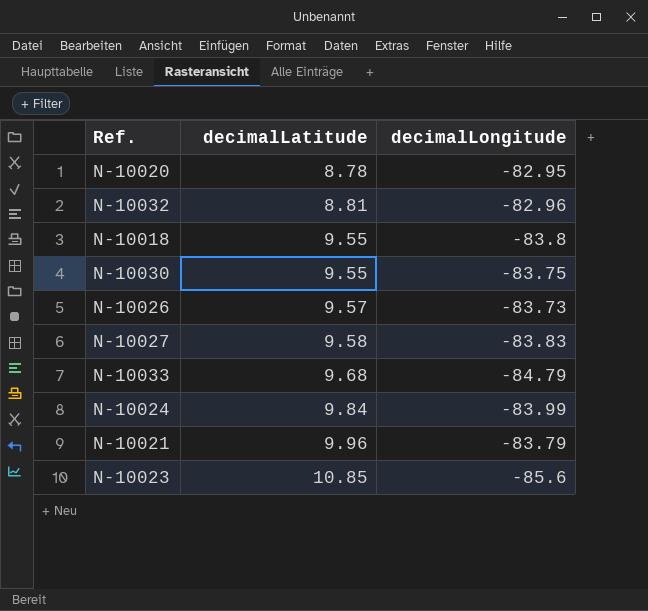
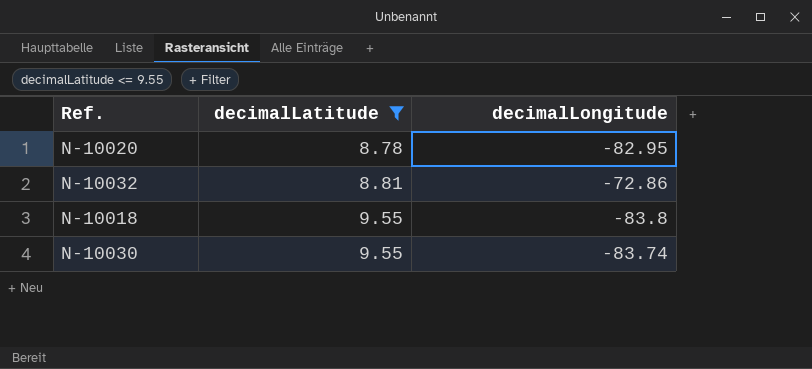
filter: none -> decimalLatitude <= 9.55
N-10032 | decimalLongitude: -82.96 -> -72.86
N-10030 | decimalLongitude: -83.75 -> -83.74

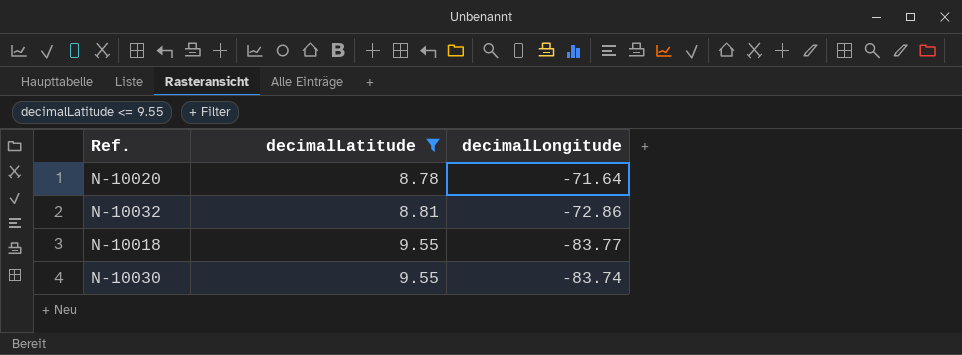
N-10020 | decimalLongitude: -82.95 -> -71.64
N-10018 | decimalLongitude: -83.8 -> -83.77

